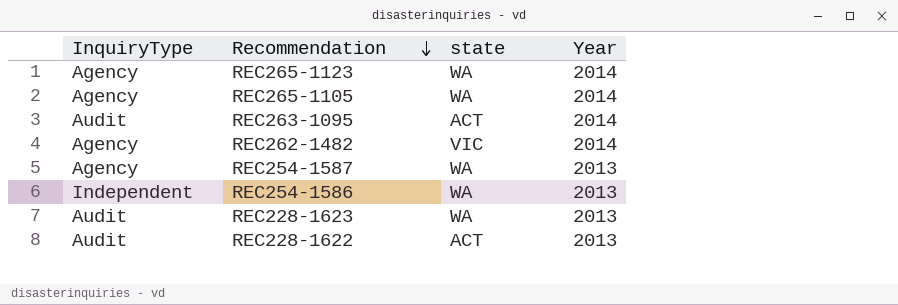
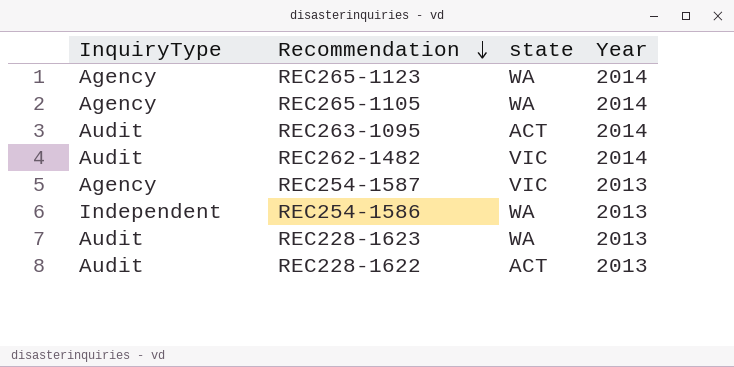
REC262-1482 | InquiryType: Agency -> Audit
REC254-1587 | state: WA -> VIC

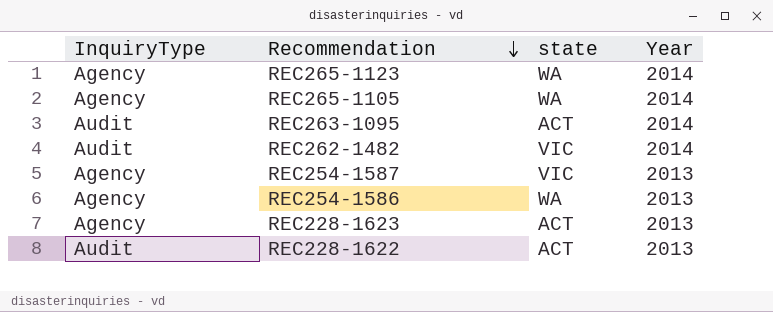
REC254-1586 | InquiryType: Independent -> Agency
REC228-1623 | InquiryType: Audit -> Agency
REC228-1623 | state: WA -> ACT

